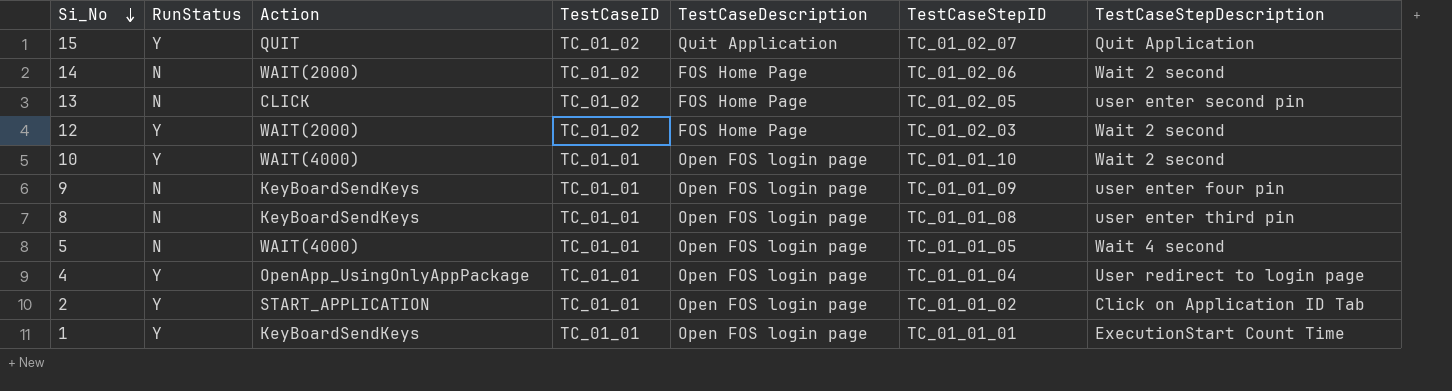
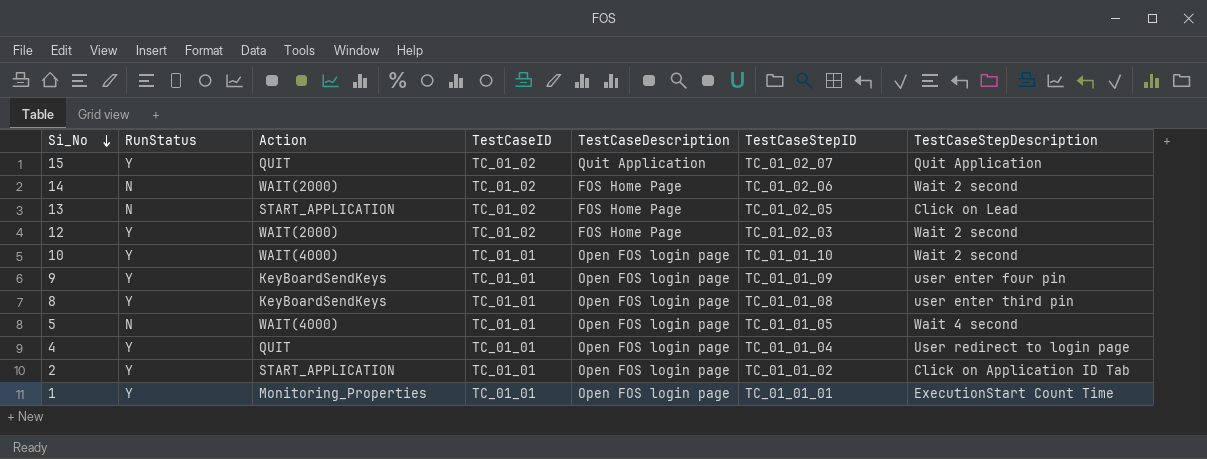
13 | Action: CLICK -> START_APPLICATION
13 | TestCaseStepDescription: user enter second pin -> Click on Lead
9 | RunStatus: N -> Y
8 | RunStatus: N -> Y
4 | Action: OpenApp_UsingOnlyAppPackage -> QUIT
1 | Action: KeyBoardSendKeys -> Monitoring_Properties

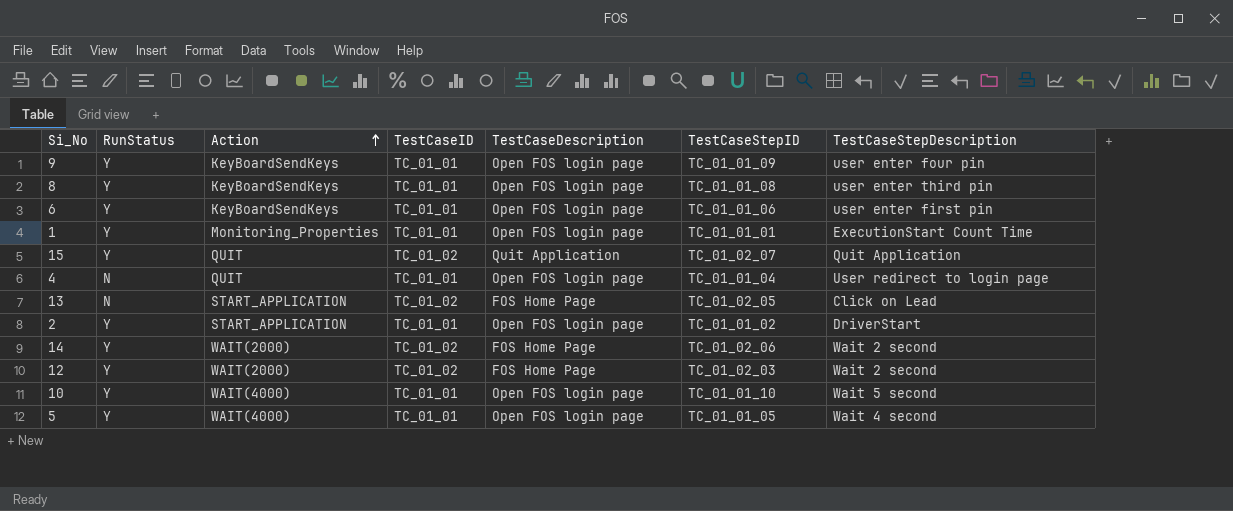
row order: Si_No descending -> Action ascending
row 6: none -> Y | KeyBoardSendKeys | TC_01_01 | Open FOS login page | TC_01_01_06 | user enter first pin
4 | RunStatus: Y -> N
2 | TestCaseStepDescription: Click on Application ID Tab -> DriverStart
14 | RunStatus: N -> Y
10 | TestCaseStepDescription: Wait 2 second -> Wait 5 second
5 | RunStatus: N -> Y

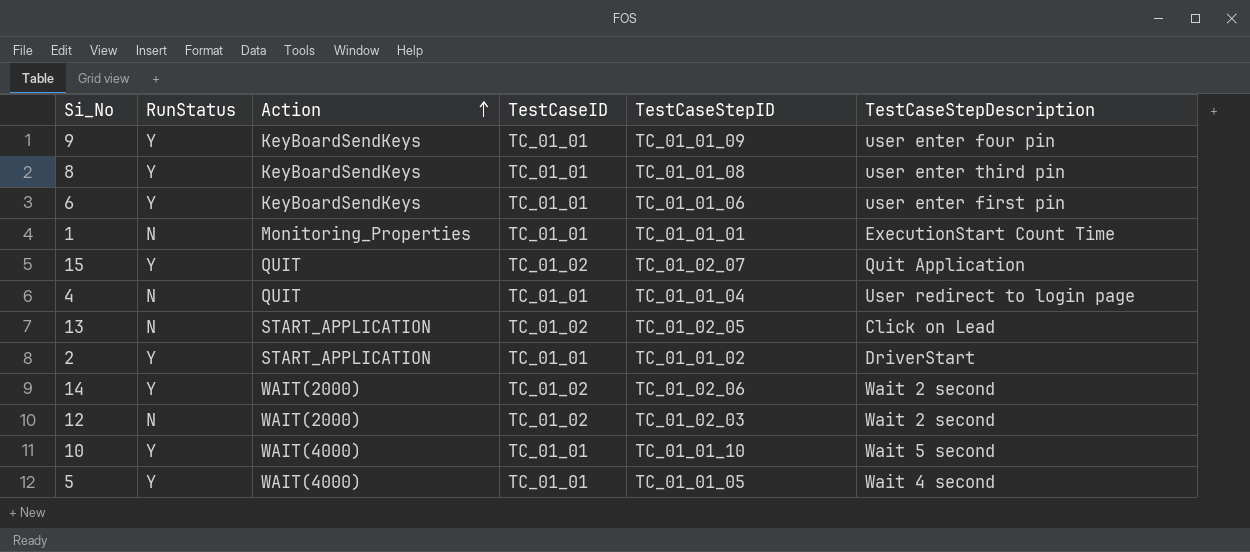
column TestCaseDescription | position: 5 -> none
1 | RunStatus: Y -> N
12 | RunStatus: Y -> N

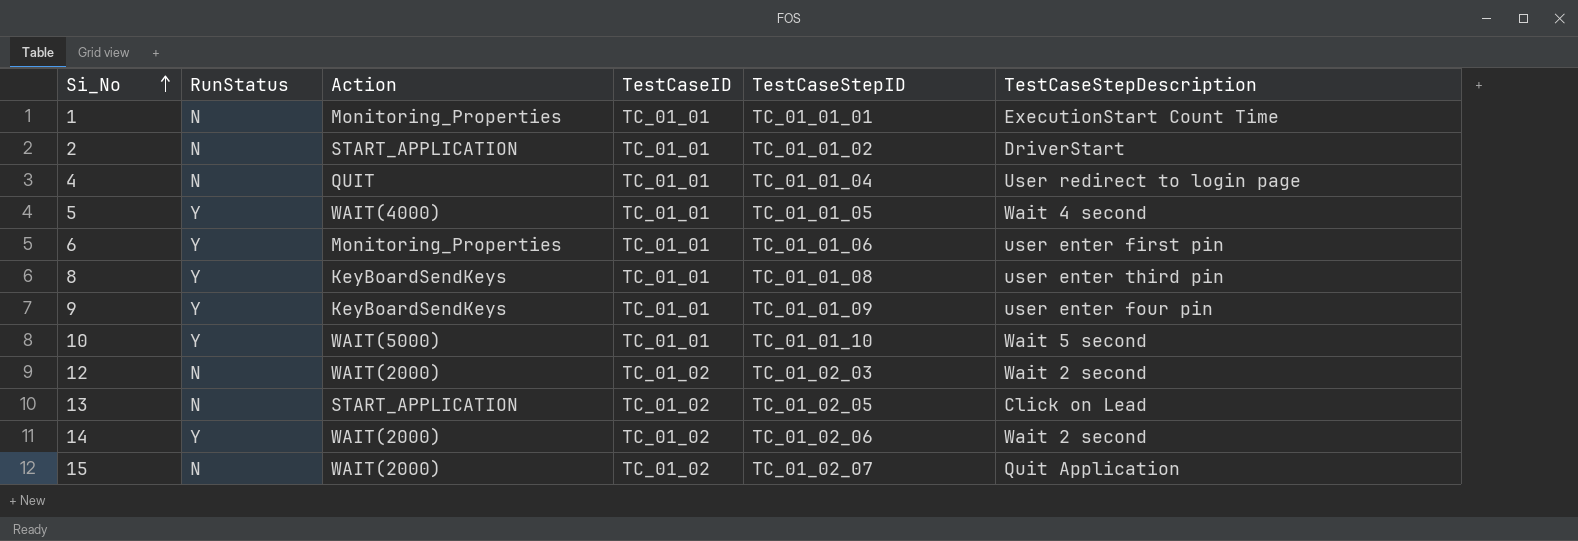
row order: Action ascending -> Si_No ascending
2 | RunStatus: Y -> N
6 | Action: KeyBoardSendKeys -> Monitoring_Properties
10 | Action: WAIT(4000) -> WAIT(5000)
15 | RunStatus: Y -> N
15 | Action: QUIT -> WAIT(2000)

